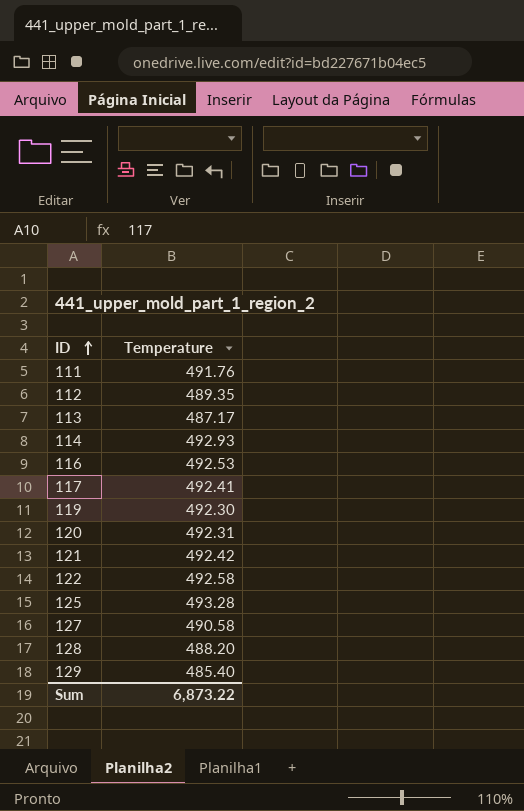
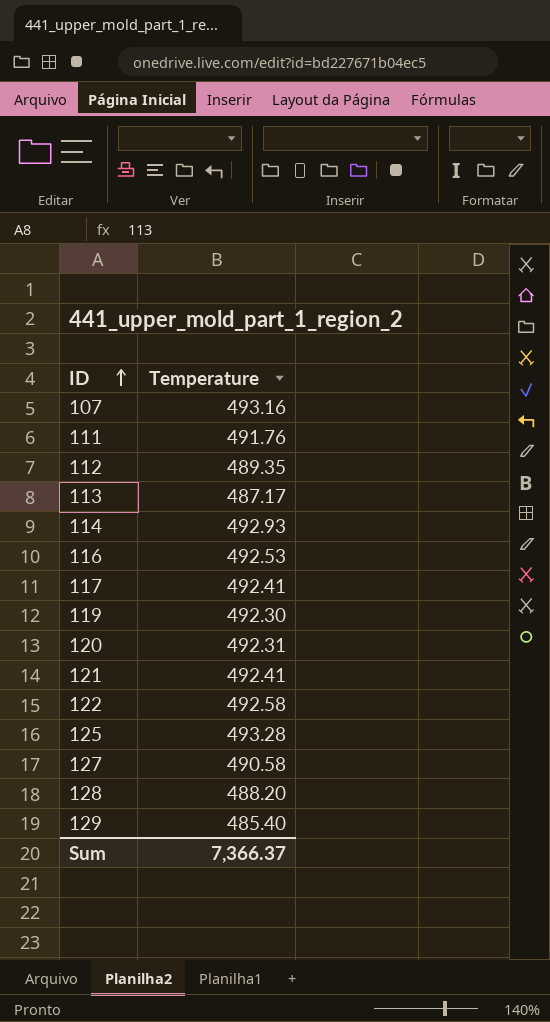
row 107: none -> 493.16
121 | Temperature: 492.42 -> 492.41
Sum | Temperature: 6,873.22 -> 7,366.37

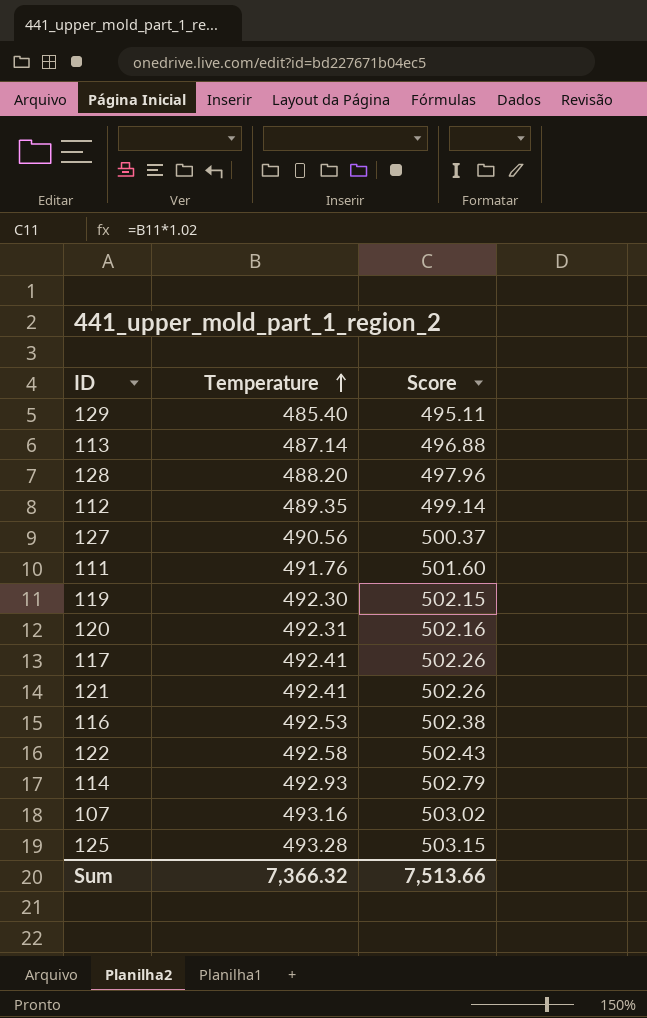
row order: ID ascending -> Temperature ascending
column Score | formula: none -> [Temperature] * 1.02
113 | Temperature: 487.17 -> 487.14
127 | Temperature: 490.58 -> 490.56
Sum | Temperature: 7,366.37 -> 7,366.32

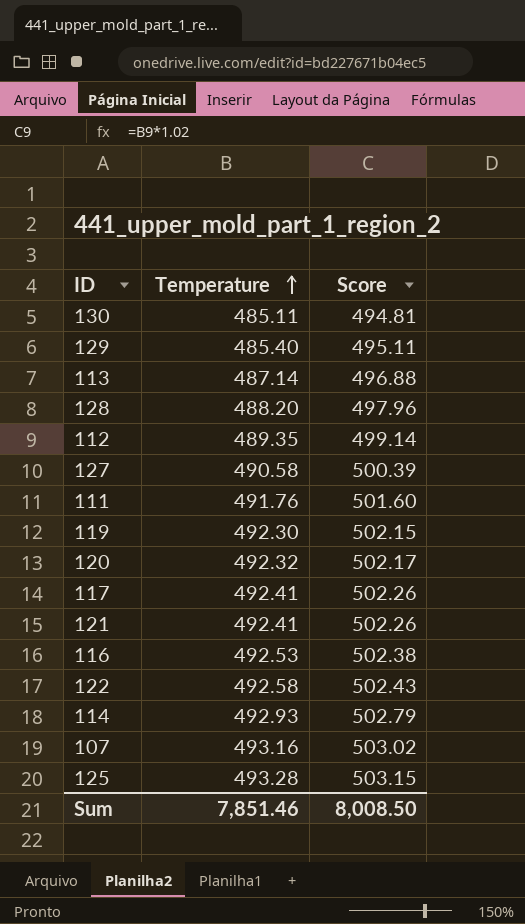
row 130: none -> 485.11 | 494.81
127 | Temperature: 490.56 -> 490.58
127 | Score: 500.37 -> 500.39
120 | Temperature: 492.31 -> 492.32
120 | Score: 502.16 -> 502.17
Sum | Temperature: 7,366.32 -> 7,851.46
Sum | Score: 7,513.66 -> 8,008.50

